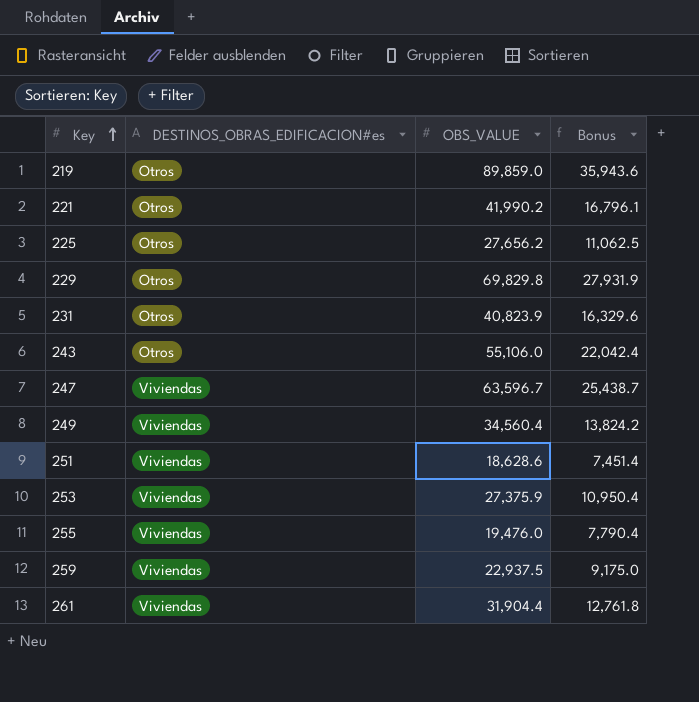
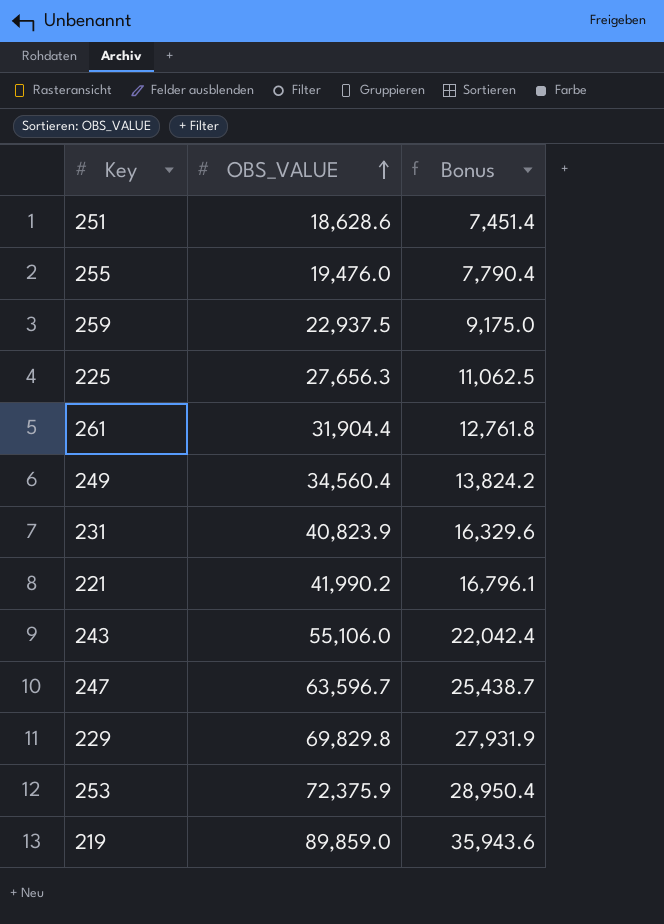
row order: Key ascending -> OBS_VALUE ascending
column DESTINOS_OBRAS_EDIFICACION#es | position: 2 -> none
225 | OBS_VALUE: 27,656.2 -> 27,656.3
253 | OBS_VALUE: 27,375.9 -> 72,375.9
253 | Bonus: 10,950.4 -> 28,950.4

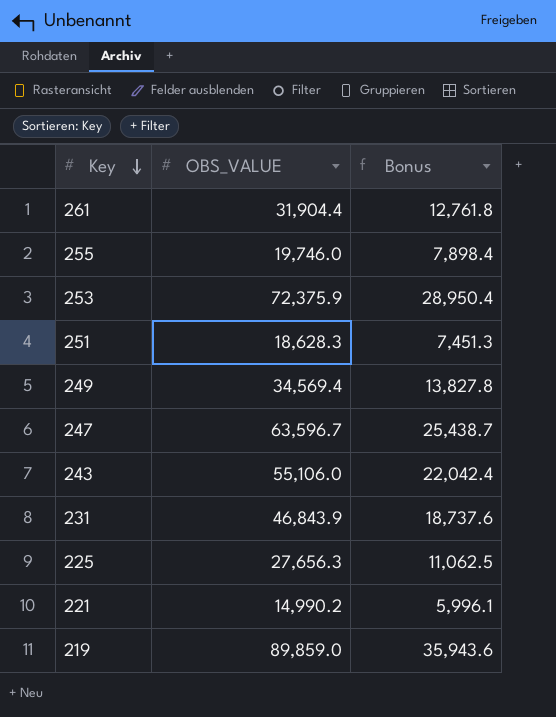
row order: OBS_VALUE ascending -> Key descending
row 259: 22,937.5 | 9,175.0 -> none
row 229: 69,829.8 | 27,931.9 -> none
255 | OBS_VALUE: 19,476.0 -> 19,746.0
255 | Bonus: 7,790.4 -> 7,898.4
251 | OBS_VALUE: 18,628.6 -> 18,628.3
251 | Bonus: 7,451.4 -> 7,451.3
249 | OBS_VALUE: 34,560.4 -> 34,569.4
249 | Bonus: 13,824.2 -> 13,827.8
231 | OBS_VALUE: 40,823.9 -> 46,843.9
231 | Bonus: 16,329.6 -> 18,737.6
221 | OBS_VALUE: 41,990.2 -> 14,990.2
221 | Bonus: 16,796.1 -> 5,996.1

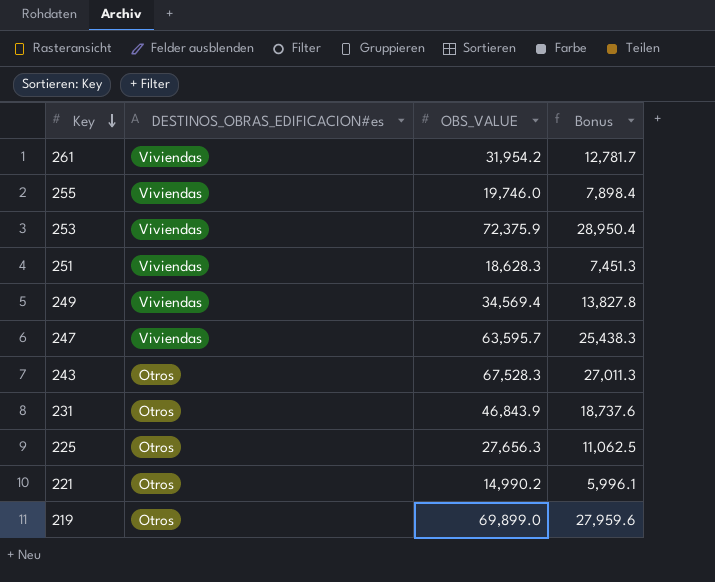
column DESTINOS_OBRAS_EDIFICACION#es | position: none -> 2
261 | OBS_VALUE: 31,904.4 -> 31,954.2
261 | Bonus: 12,761.8 -> 12,781.7
247 | OBS_VALUE: 63,596.7 -> 63,595.7
247 | Bonus: 25,438.7 -> 25,438.3
243 | OBS_VALUE: 55,106.0 -> 67,528.3
243 | Bonus: 22,042.4 -> 27,011.3
219 | OBS_VALUE: 89,859.0 -> 69,899.0
219 | Bonus: 35,943.6 -> 27,959.6

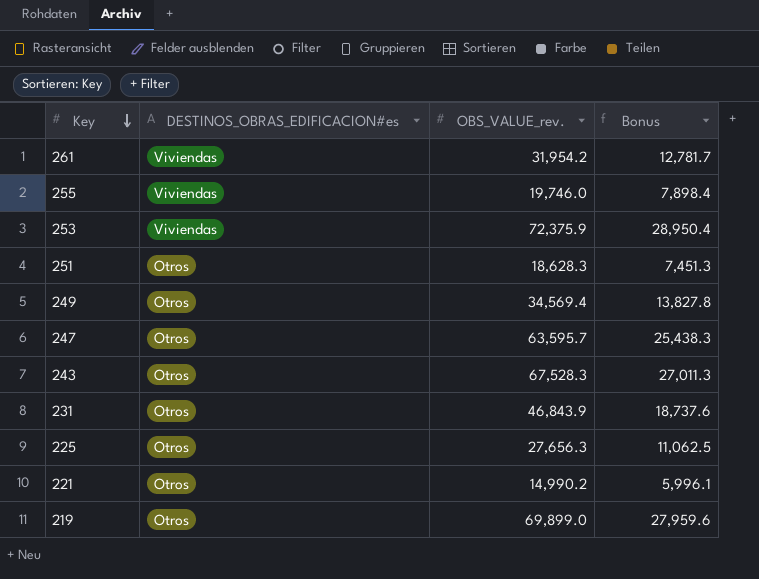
column name: OBS_VALUE -> OBS_VALUE_rev.
251 | DESTINOS_OBRAS_EDIFICACION#es: Viviendas -> Otros
249 | DESTINOS_OBRAS_EDIFICACION#es: Viviendas -> Otros
247 | DESTINOS_OBRAS_EDIFICACION#es: Viviendas -> Otros

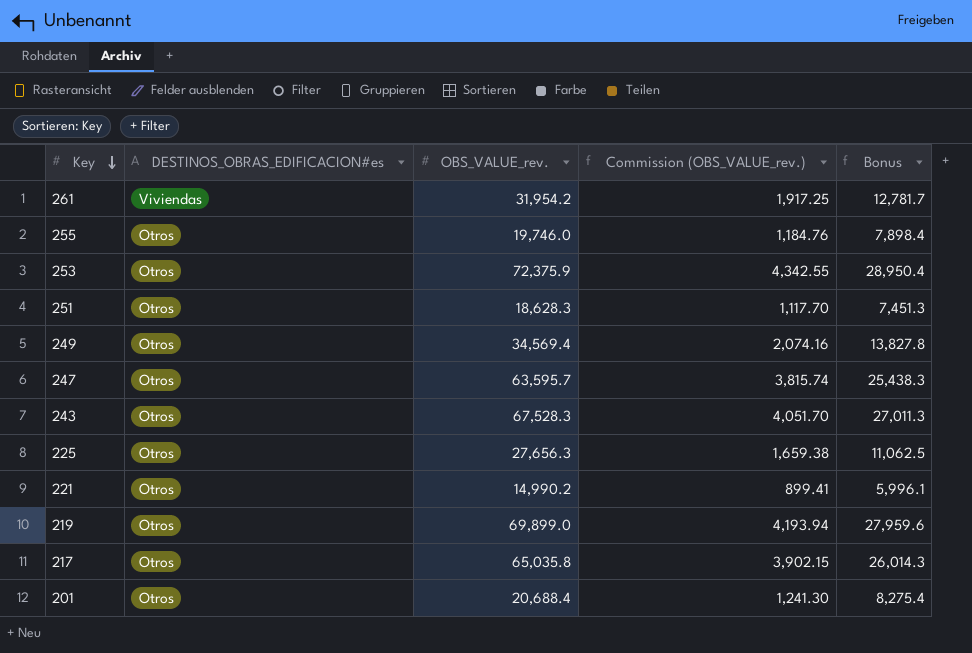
column Commission (OBS_VALUE_rev.) | formula: none -> [OBS_VALUE_rev.] * 0.06
row 231: Otros | 46,843.9 | 18,737.6 -> none
255 | DESTINOS_OBRAS_EDIFICACION#es: Viviendas -> Otros
253 | DESTINOS_OBRAS_EDIFICACION#es: Viviendas -> Otros
row 217: none -> Otros | 65,035.8 | 3,902.15 | 26,014.3
row 201: none -> Otros | 20,688.4 | 1,241.30 | 8,275.4

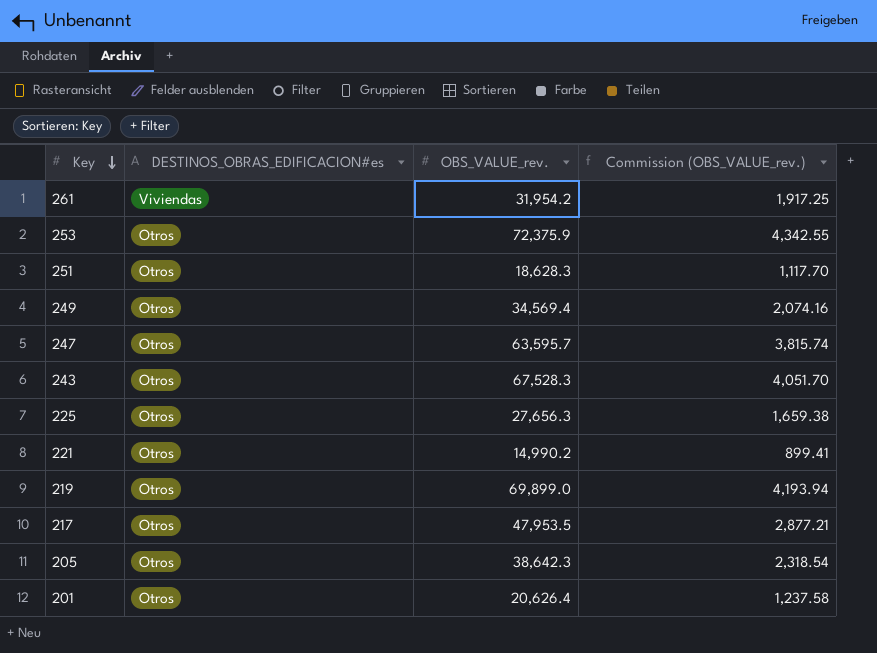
column Bonus | formula: [OBS_VALUE_rev.] * 0.4 -> none
row 255: Otros | 19,746.0 | 1,184.76 | 7,898.4 -> none
217 | OBS_VALUE_rev.: 65,035.8 -> 47,953.5
217 | Commission (OBS_VALUE_rev.): 3,902.15 -> 2,877.21
row 205: none -> Otros | 38,642.3 | 2,318.54
201 | OBS_VALUE_rev.: 20,688.4 -> 20,626.4
201 | Commission (OBS_VALUE_rev.): 1,241.30 -> 1,237.58

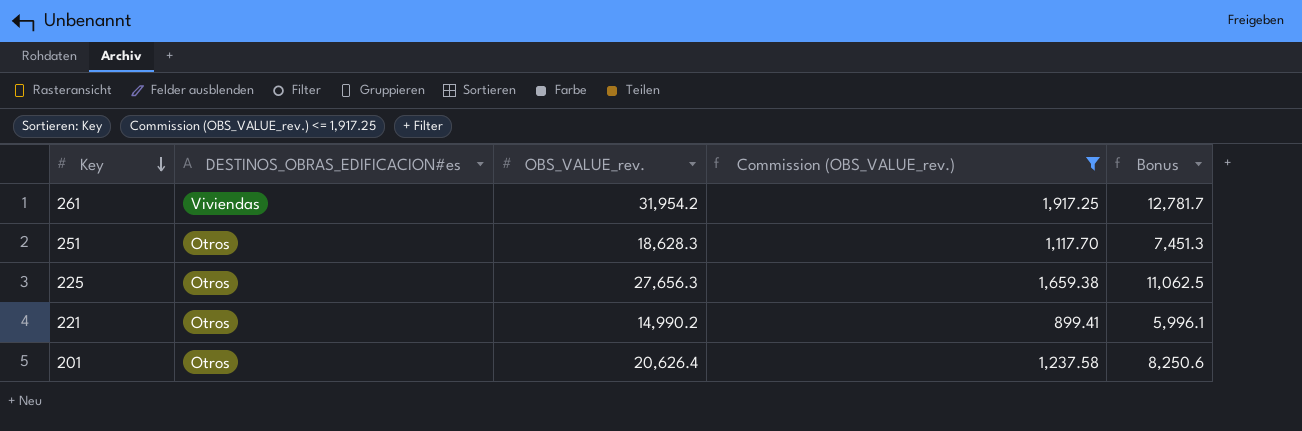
filter: none -> Commission (OBS_VALUE_rev.) <= 1,917.25
column Bonus | formula: none -> [OBS_VALUE_rev.] * 0.4

